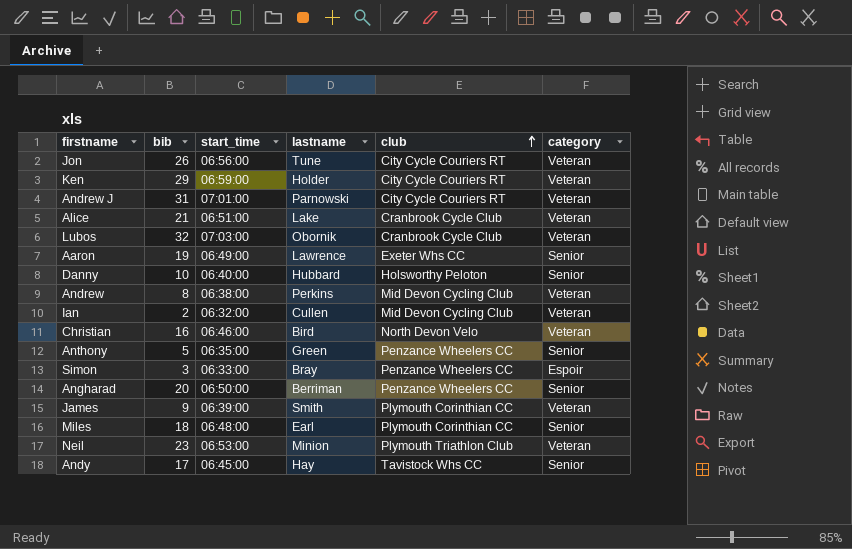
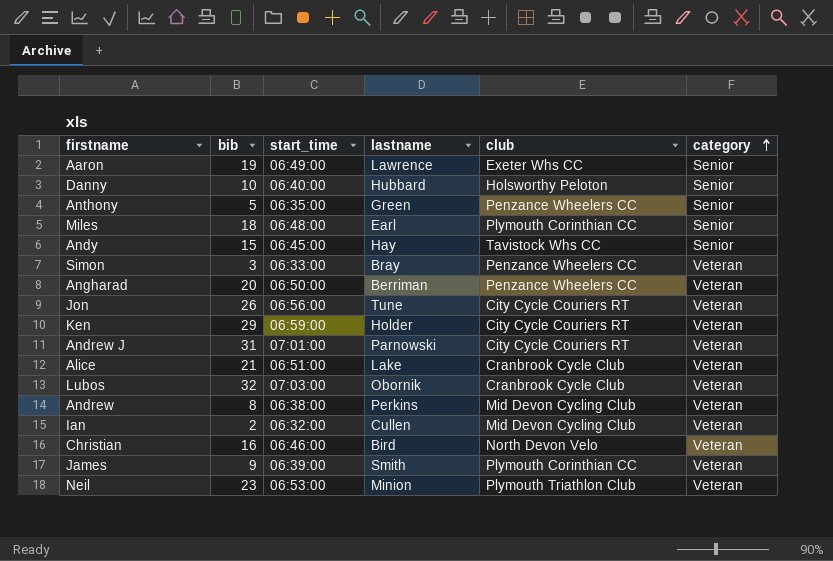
row order: club ascending -> category ascending
Andy | bib: 17 -> 15
Simon | category: Espoir -> Veteran
Angharad | category: Senior -> Veteran

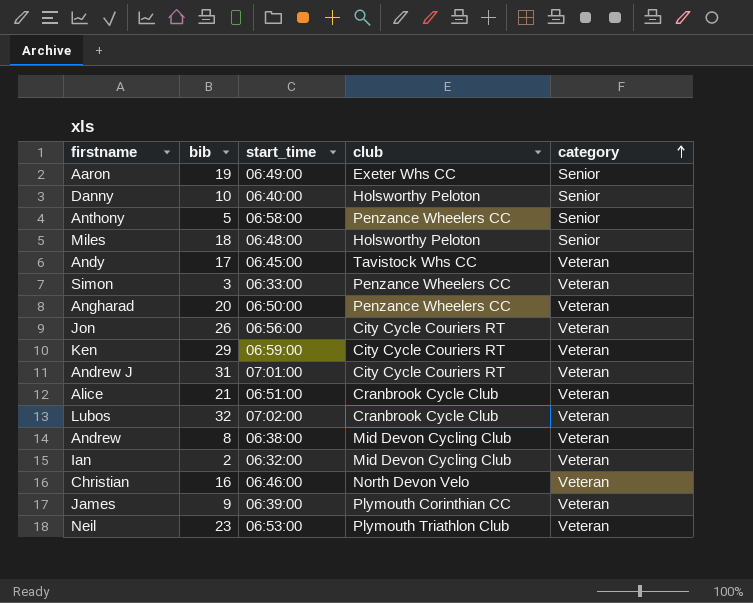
column lastname | position: 4 -> none
Anthony | start_time: 06:35:00 -> 06:58:00
Miles | club: Plymouth Corinthian CC -> Holsworthy Peloton
Andy | bib: 15 -> 17
Andy | category: Senior -> Veteran
Lubos | start_time: 07:03:00 -> 07:02:00

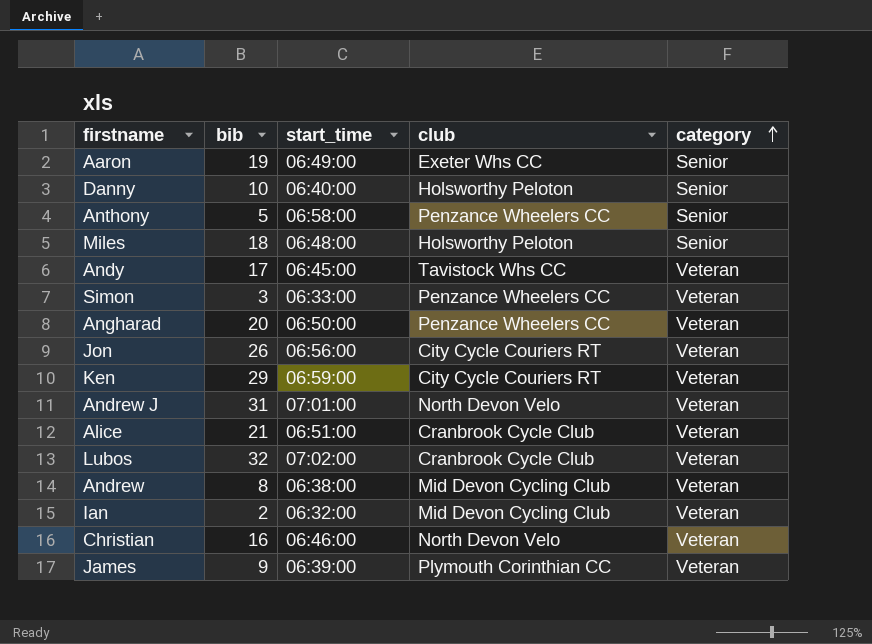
row Neil: 23 | 06:53:00 | Plymouth Triathlon Club | Veteran -> none
Andrew J | club: City Cycle Couriers RT -> North Devon Velo

